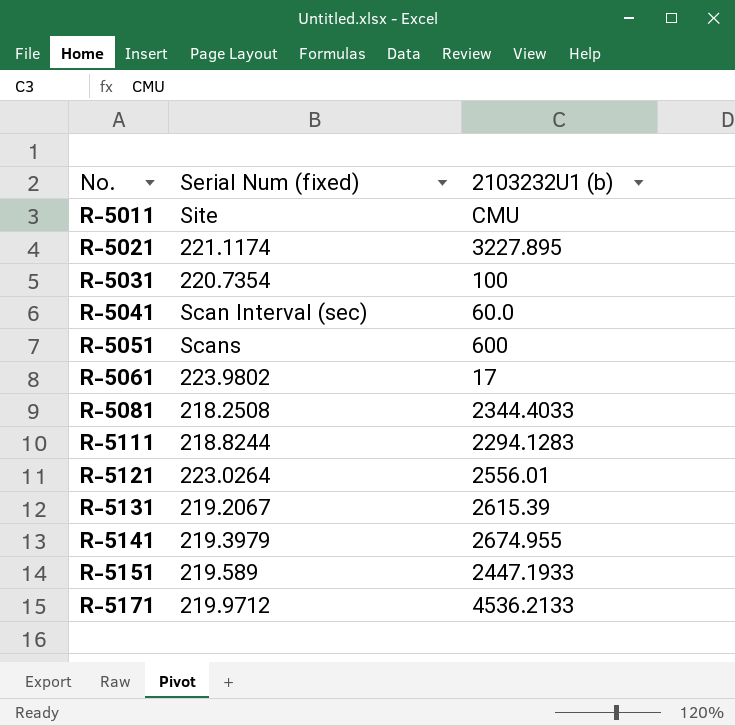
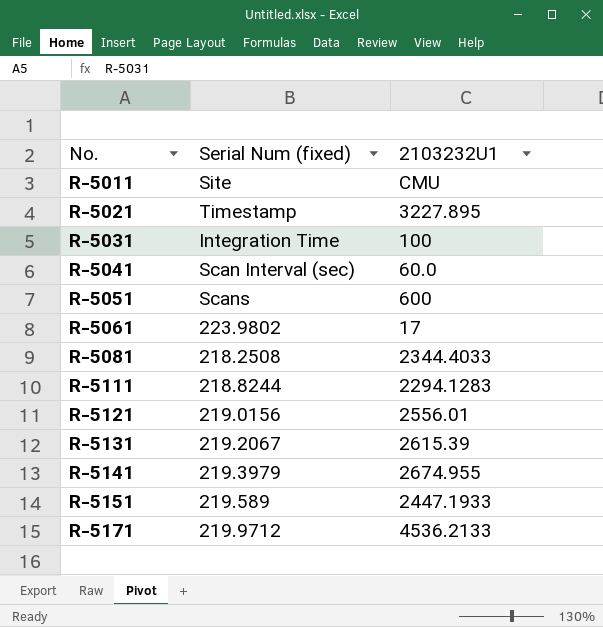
column name: 2103232U1 (b) -> 2103232U1
R-5021 | Serial Num (fixed): 221.1174 -> Timestamp
R-5031 | Serial Num (fixed): 220.7354 -> Integration Time
R-5121 | Serial Num (fixed): 223.0264 -> 219.0156

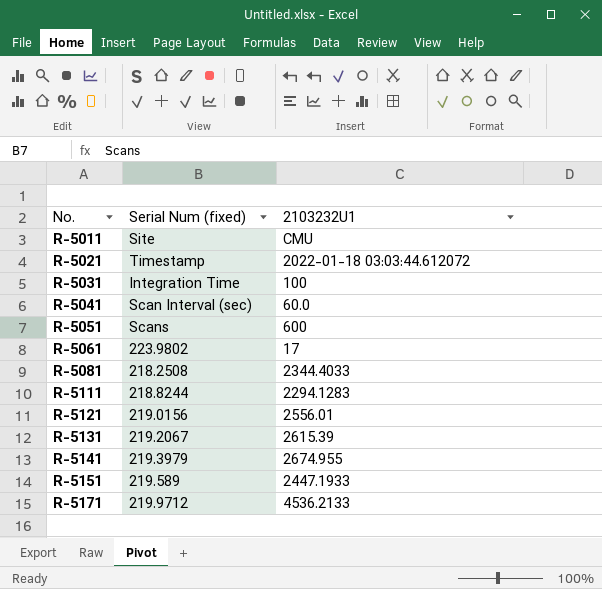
R-5021 | 2103232U1: 3227.895 -> 2022-01-18 03:03:44.612072

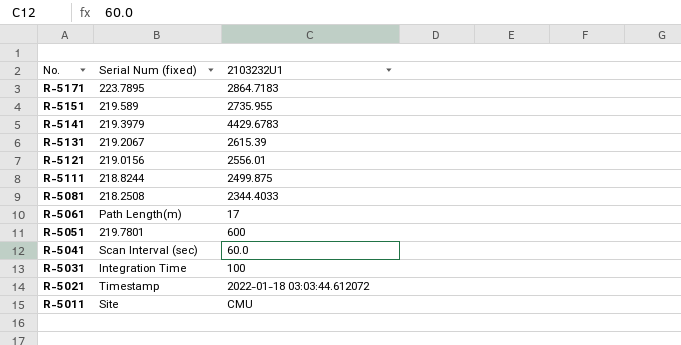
row order: No. ascending -> No. descending
R-5171 | Serial Num (fixed): 219.9712 -> 223.7895
R-5171 | 2103232U1: 4536.2133 -> 2864.7183
R-5151 | 2103232U1: 2447.1933 -> 2735.955
R-5141 | 2103232U1: 2674.955 -> 4429.6783
R-5111 | 2103232U1: 2294.1283 -> 2499.875
R-5061 | Serial Num (fixed): 223.9802 -> Path Length(m)
R-5051 | Serial Num (fixed): Scans -> 219.7801

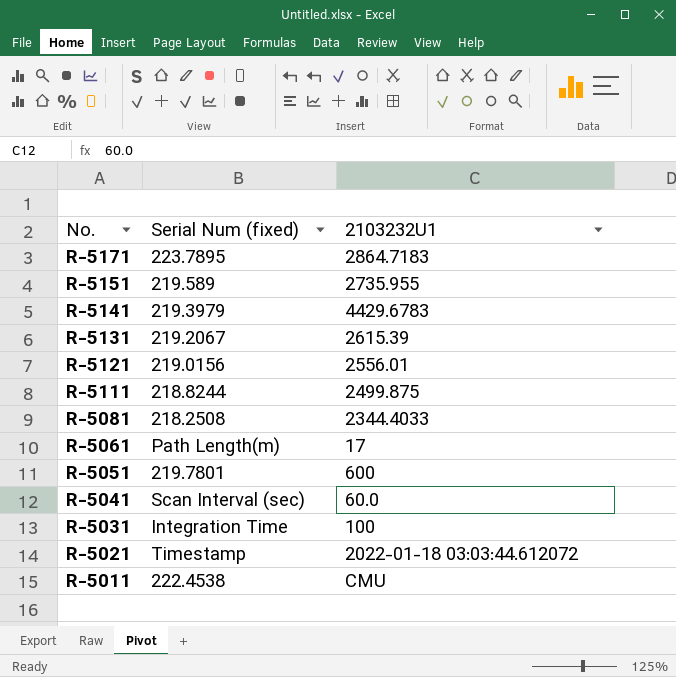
R-5011 | Serial Num (fixed): Site -> 222.4538

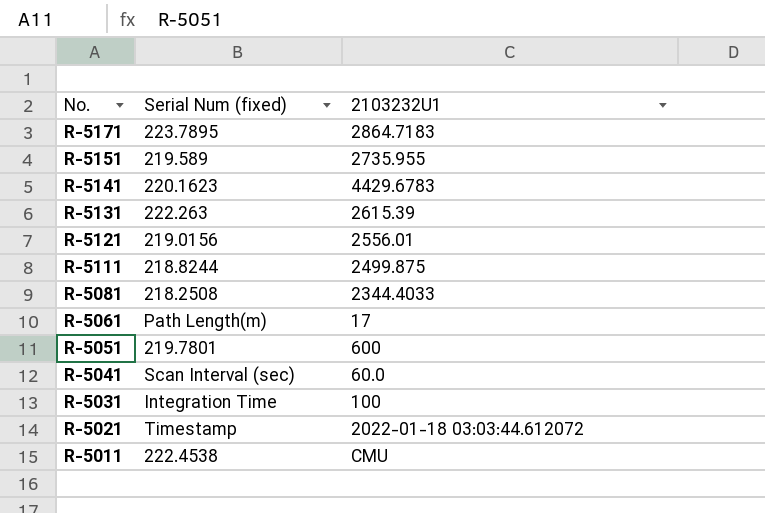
R-5141 | Serial Num (fixed): 219.3979 -> 220.1623
R-5131 | Serial Num (fixed): 219.2067 -> 222.263

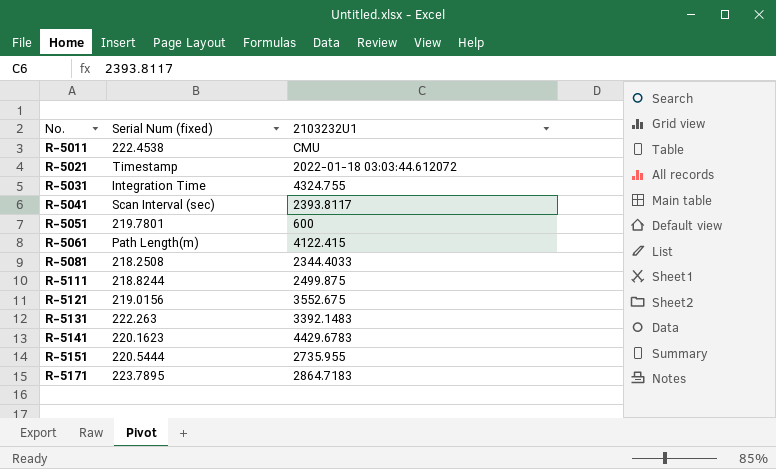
row order: No. descending -> No. ascending
R-5031 | 2103232U1: 100 -> 4324.755
R-5041 | 2103232U1: 60.0 -> 2393.8117
R-5061 | 2103232U1: 17 -> 4122.415
R-5121 | 2103232U1: 2556.01 -> 3552.675
R-5131 | 2103232U1: 2615.39 -> 3392.1483
R-5151 | Serial Num (fixed): 219.589 -> 220.5444

